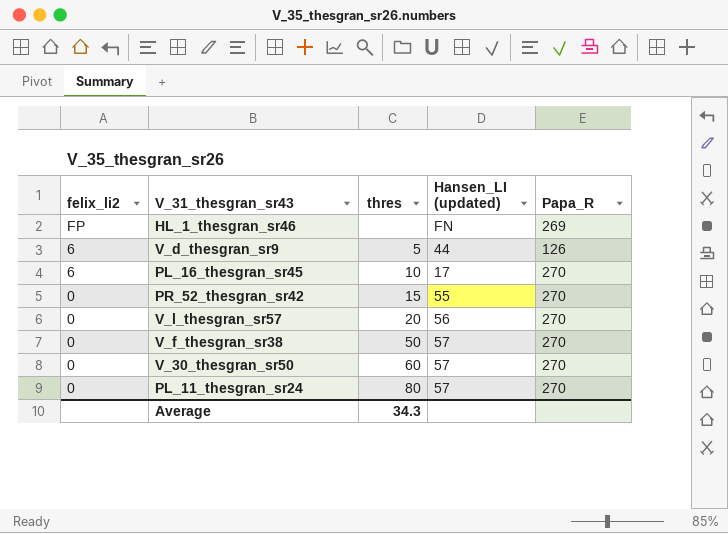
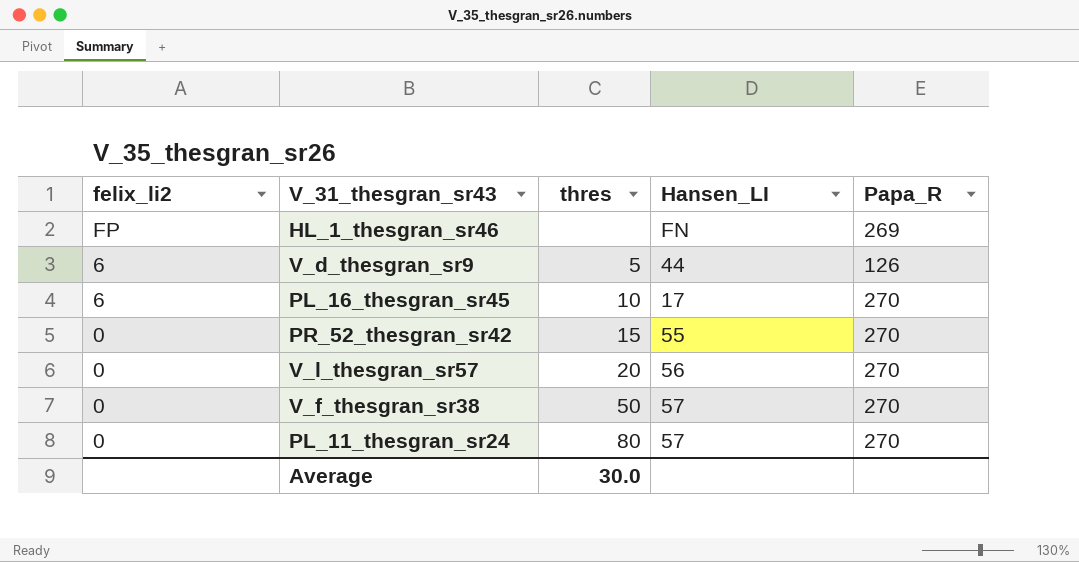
column name: Hansen_LI (updated) -> Hansen_LI
row V_30_thesgran_sr50: 0 | 60 | 57 | 270 -> none
Average | thres: 34.3 -> 30.0

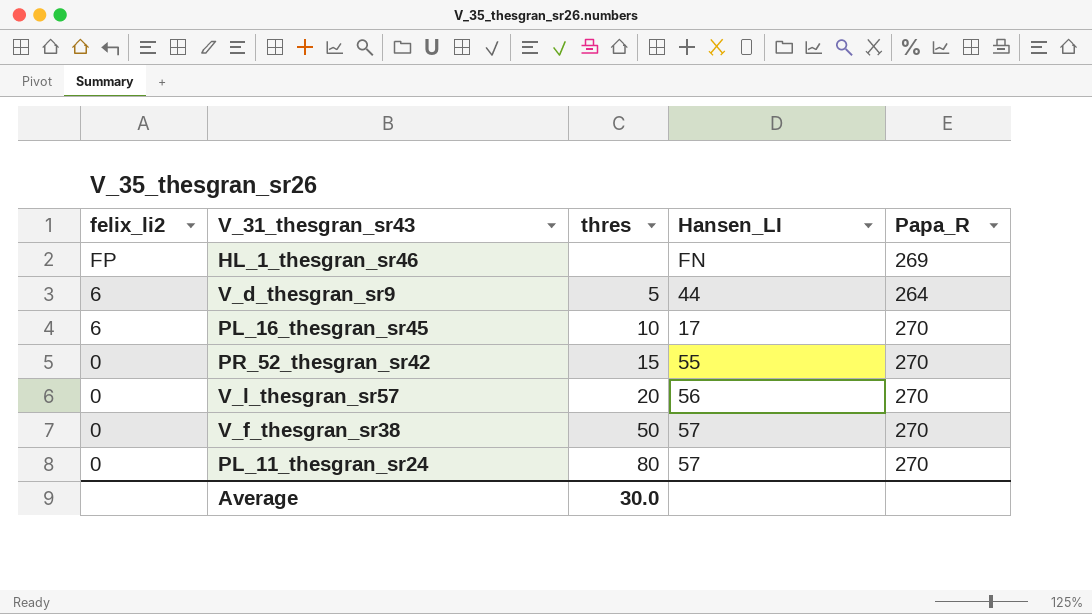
V_d_thesgran_sr9 | Papa_R: 126 -> 264

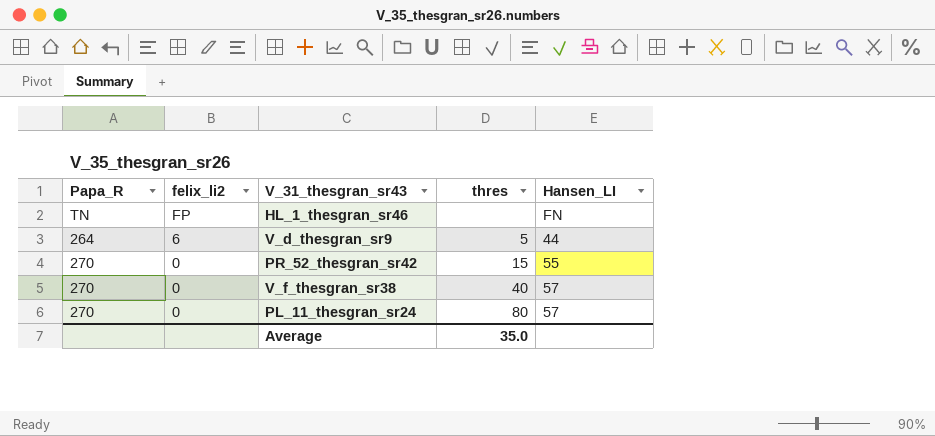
column Papa_R | position: 5 -> 1
row PL_16_thesgran_sr45: 6 | 10 | 17 | 270 -> none
row V_l_thesgran_sr57: 0 | 20 | 56 | 270 -> none
HL_1_thesgran_sr46 | Papa_R: 269 -> TN
V_f_thesgran_sr38 | thres: 50 -> 40
Average | thres: 30.0 -> 35.0

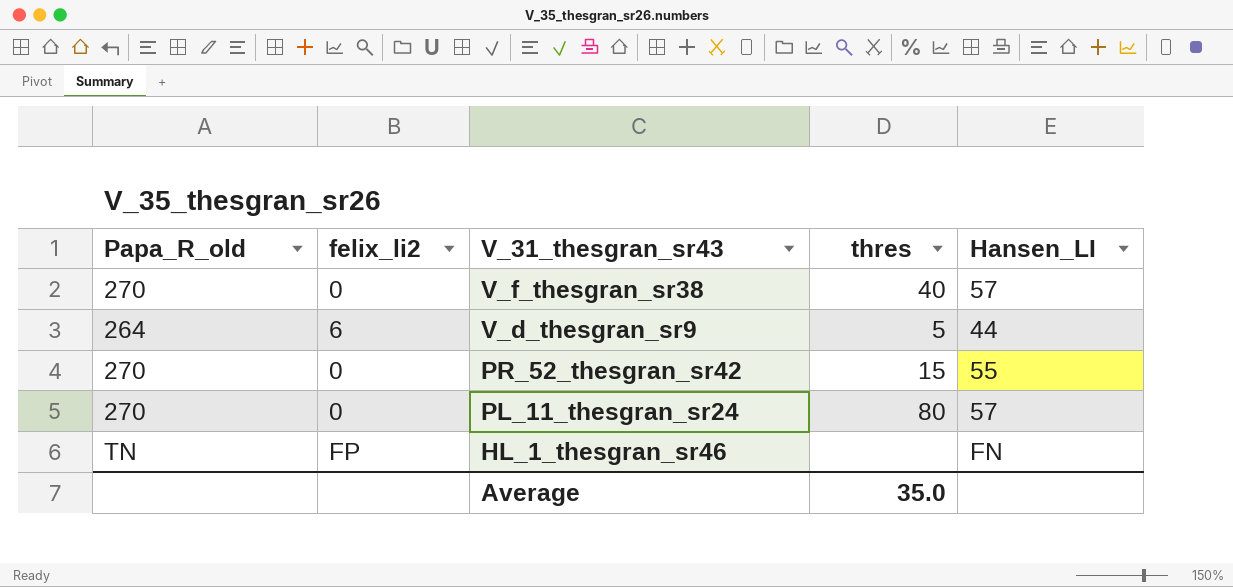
row order: felix_li2 descending -> V_31_thesgran_sr43 descending
column name: Papa_R -> Papa_R_old

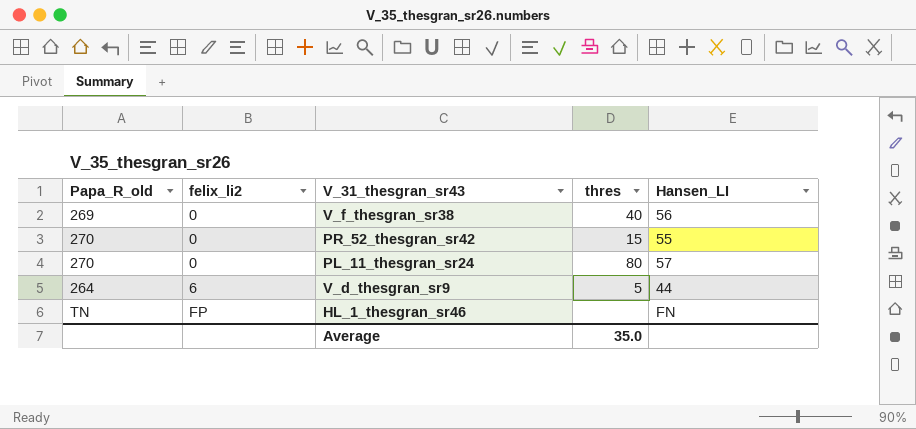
row order: V_31_thesgran_sr43 descending -> felix_li2 ascending
V_f_thesgran_sr38 | Papa_R_old: 270 -> 269
V_f_thesgran_sr38 | Hansen_LI: 57 -> 56

